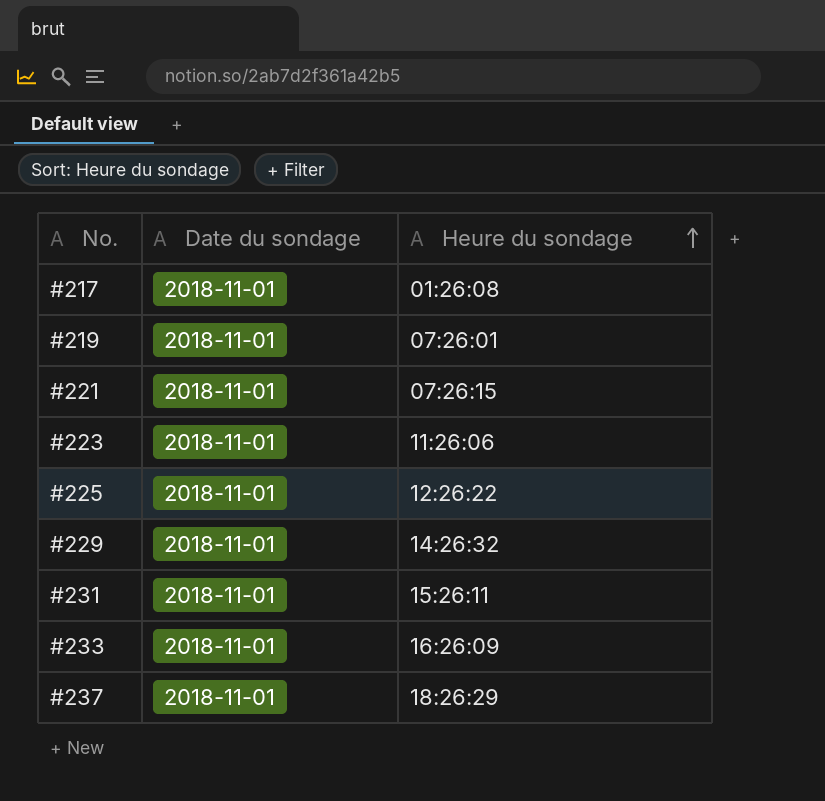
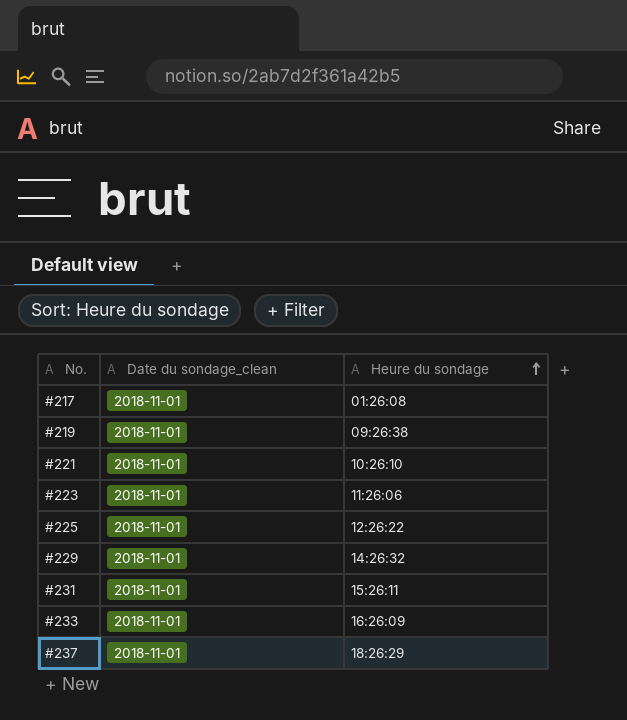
column name: Date du sondage -> Date du sondage_clean
#219 | Heure du sondage: 07:26:01 -> 09:26:38
#221 | Heure du sondage: 07:26:15 -> 10:26:10

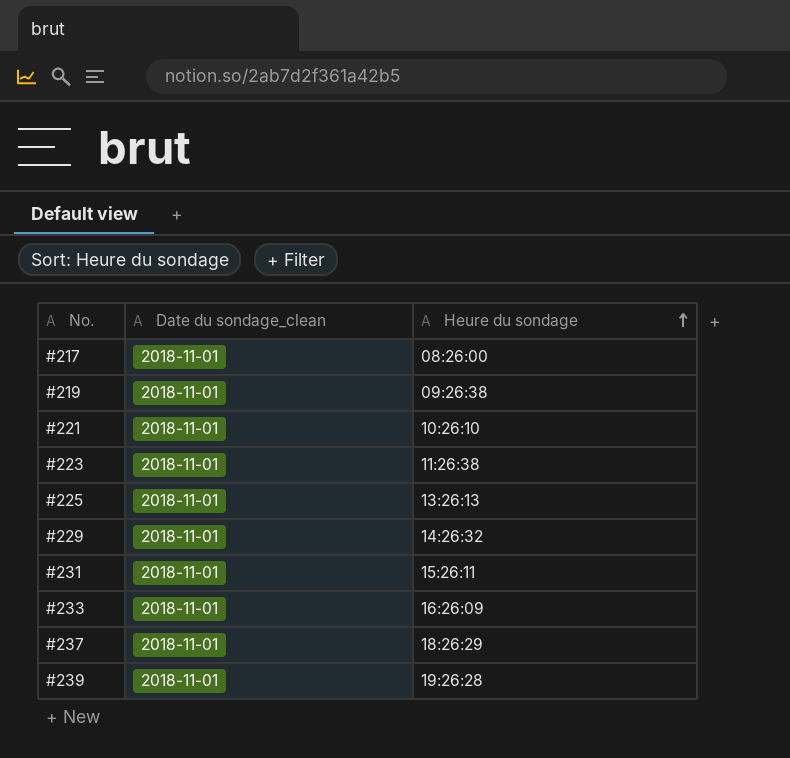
#217 | Heure du sondage: 01:26:08 -> 08:26:00
#223 | Heure du sondage: 11:26:06 -> 11:26:38
#225 | Heure du sondage: 12:26:22 -> 13:26:13
row #239: none -> 2018-11-01 | 19:26:28

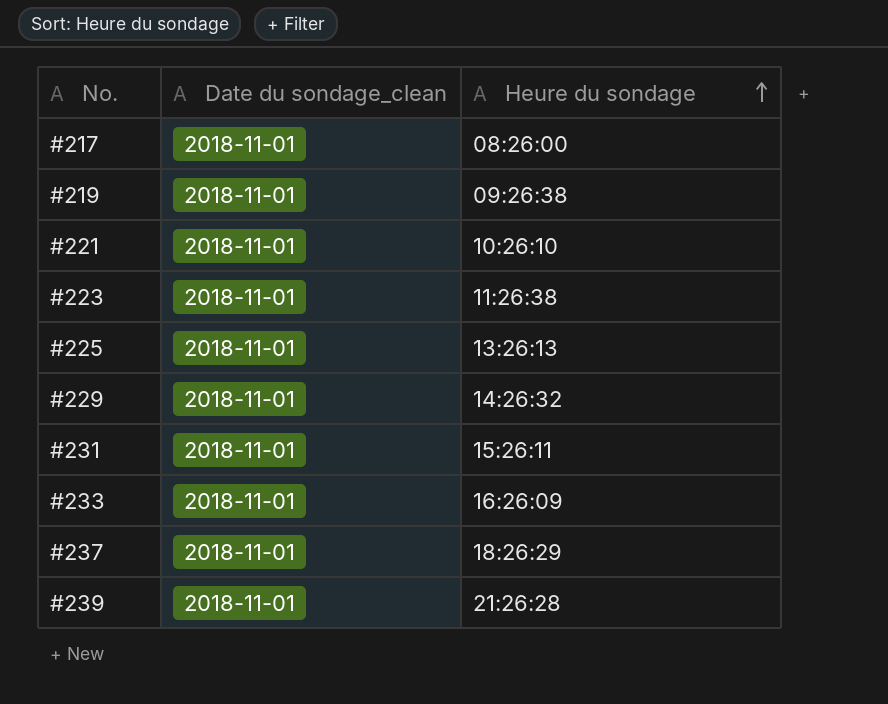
#239 | Heure du sondage: 19:26:28 -> 21:26:28

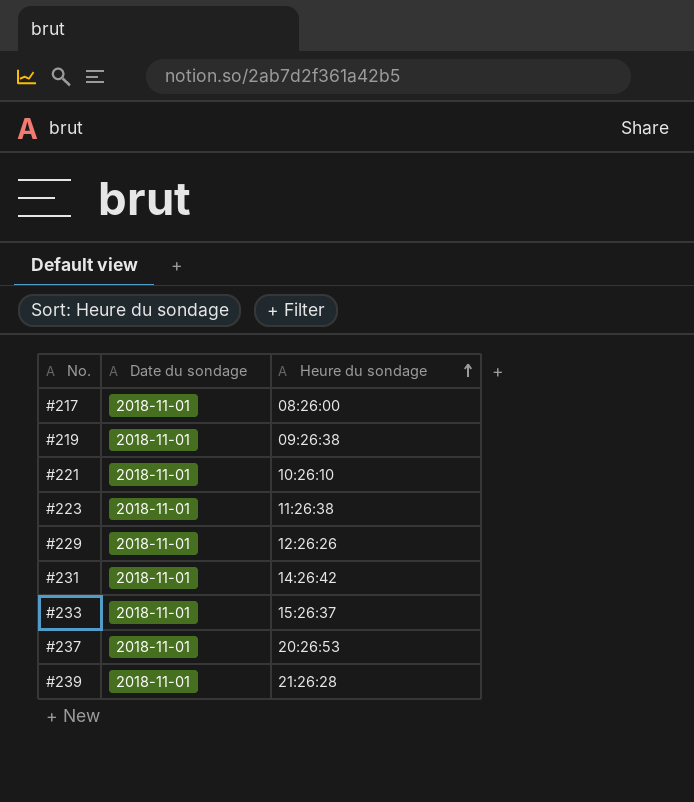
column name: Date du sondage_clean -> Date du sondage
row #225: 2018-11-01 | 13:26:13 -> none
#229 | Heure du sondage: 14:26:32 -> 12:26:26
#231 | Heure du sondage: 15:26:11 -> 14:26:42
#233 | Heure du sondage: 16:26:09 -> 15:26:37
#237 | Heure du sondage: 18:26:29 -> 20:26:53

